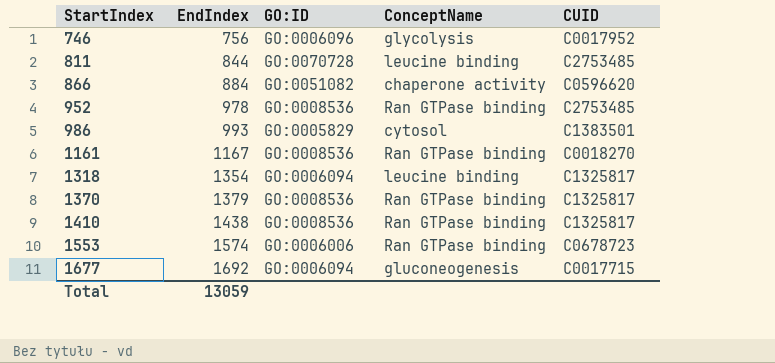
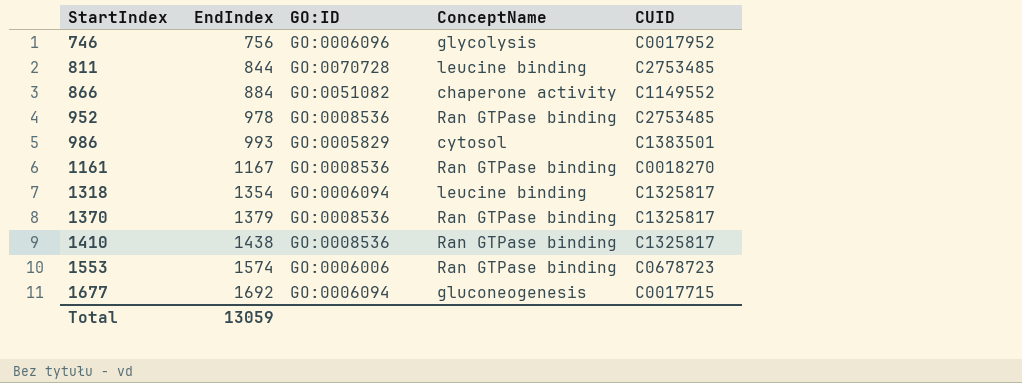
866 | CUID: C0596620 -> C1149552

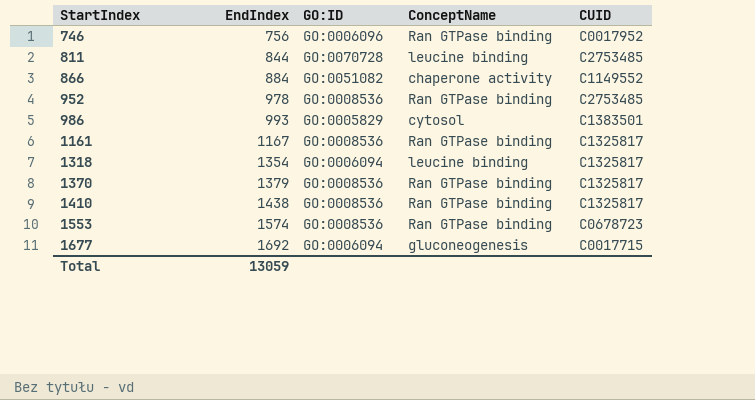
746 | ConceptName: glycolysis -> Ran GTPase binding
1161 | CUID: C0018270 -> C1325817
1553 | GO:ID: GO:0006006 -> GO:0008536

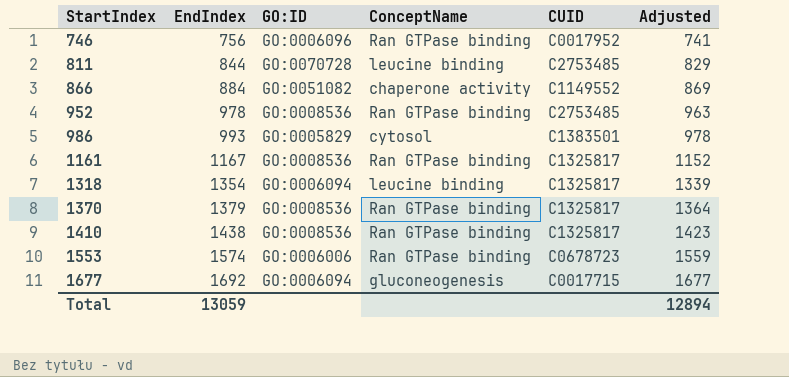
column Adjusted | formula: none -> [EndIndex] - 15
1553 | GO:ID: GO:0008536 -> GO:0006006

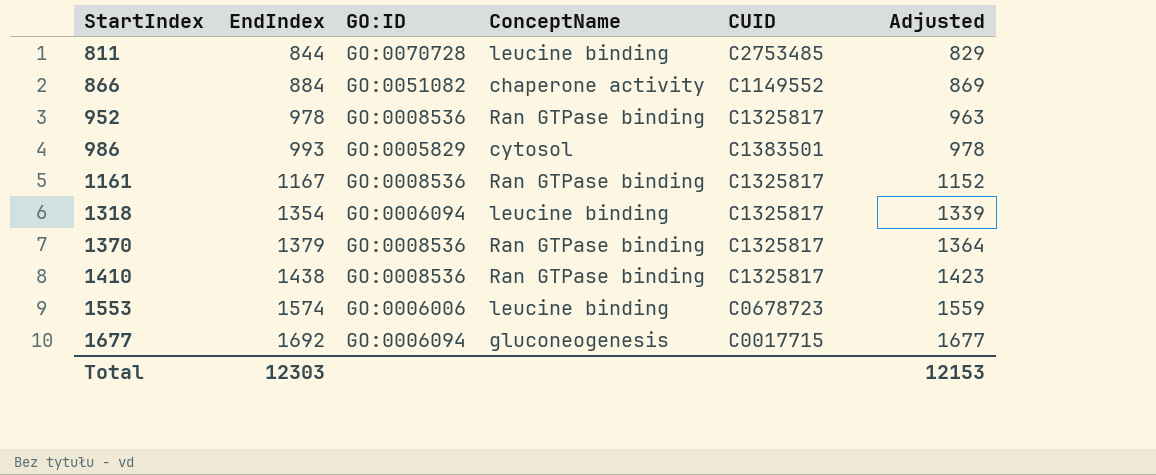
row 746: 756 | GO:0006096 | Ran GTPase binding | C0017952 | 741 -> none
952 | CUID: C2753485 -> C1325817
1553 | ConceptName: Ran GTPase binding -> leucine binding
Total | EndIndex: 13059 -> 12303
Total | Adjusted: 12894 -> 12153

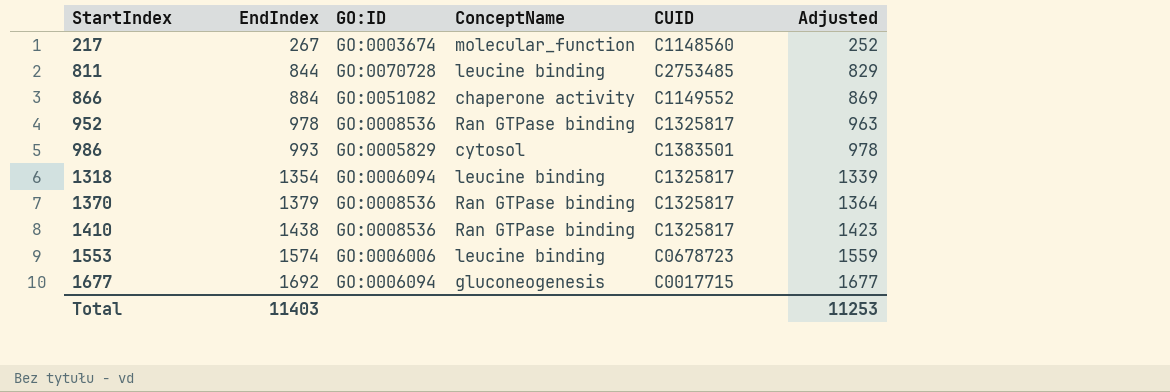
row 1161: 1167 | GO:0008536 | Ran GTPase binding | C1325817 | 1152 -> none
row 217: none -> 267 | GO:0003674 | molecular_function | C1148560 | 252
Total | EndIndex: 12303 -> 11403
Total | Adjusted: 12153 -> 11253

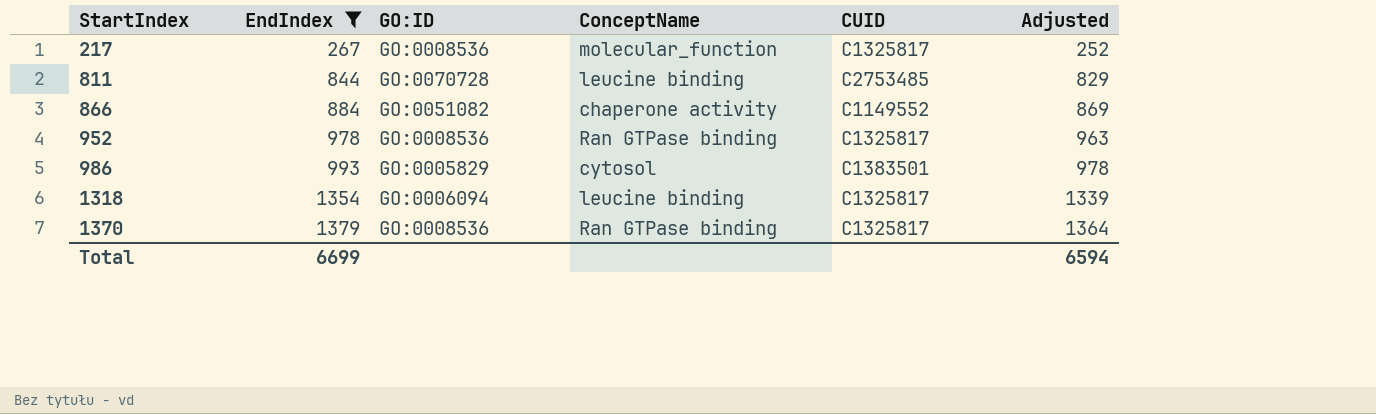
filter: none -> EndIndex <= 1379
217 | GO:ID: GO:0003674 -> GO:0008536
217 | CUID: C1148560 -> C1325817
Total | EndIndex: 11403 -> 6699
Total | Adjusted: 11253 -> 6594

